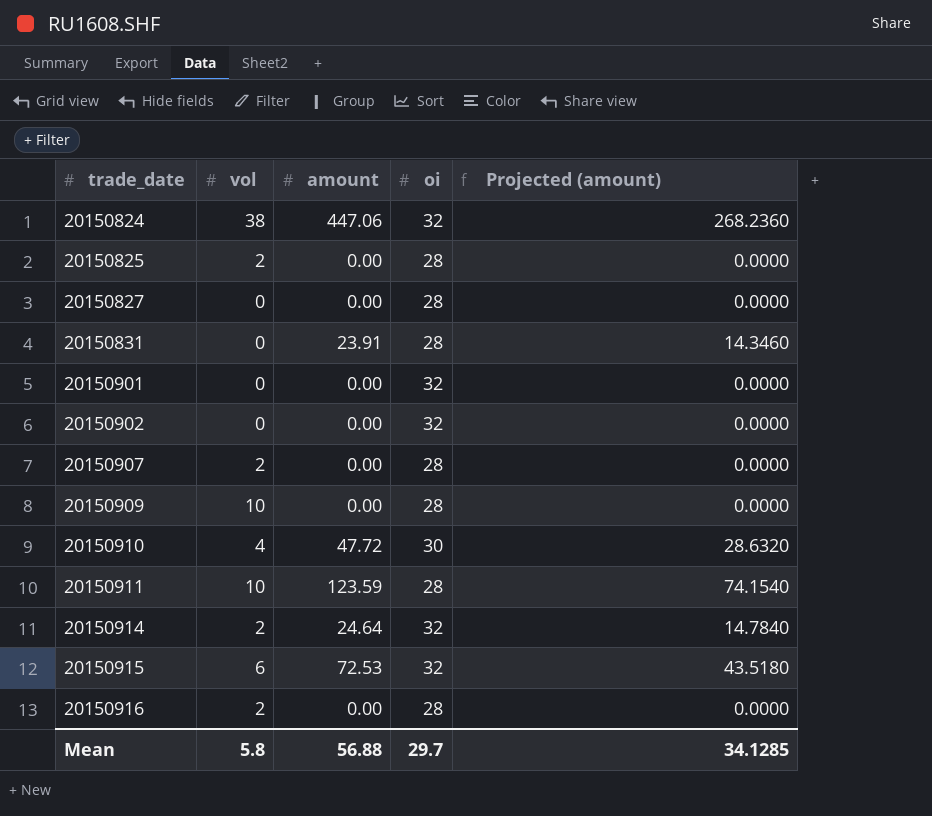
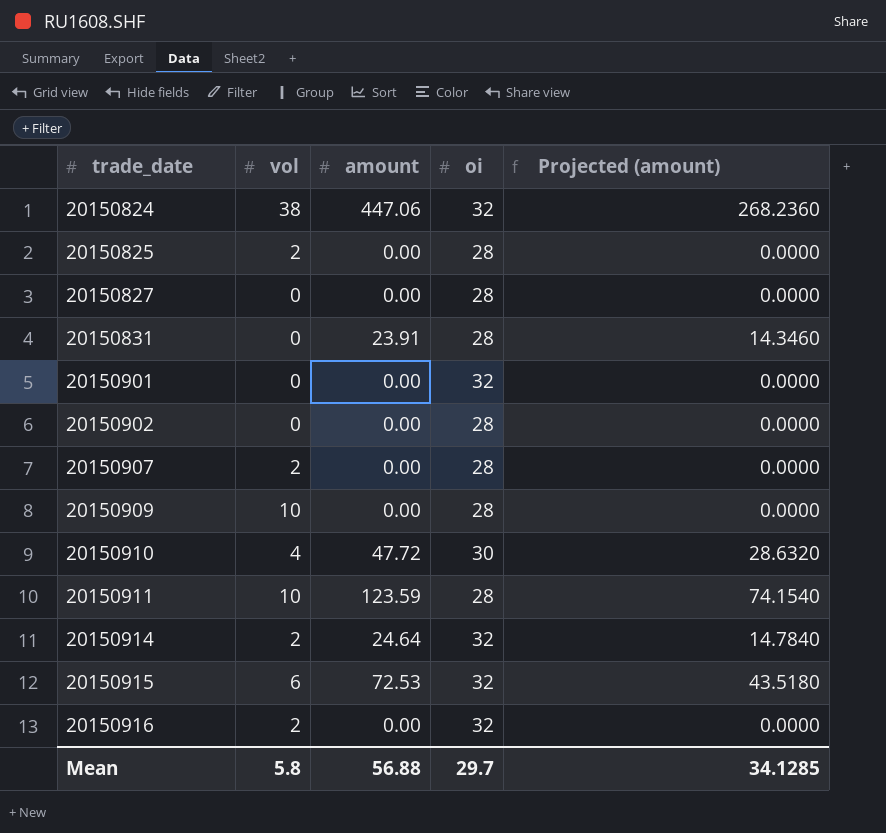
20150902 | oi: 32 -> 28
20150916 | oi: 28 -> 32

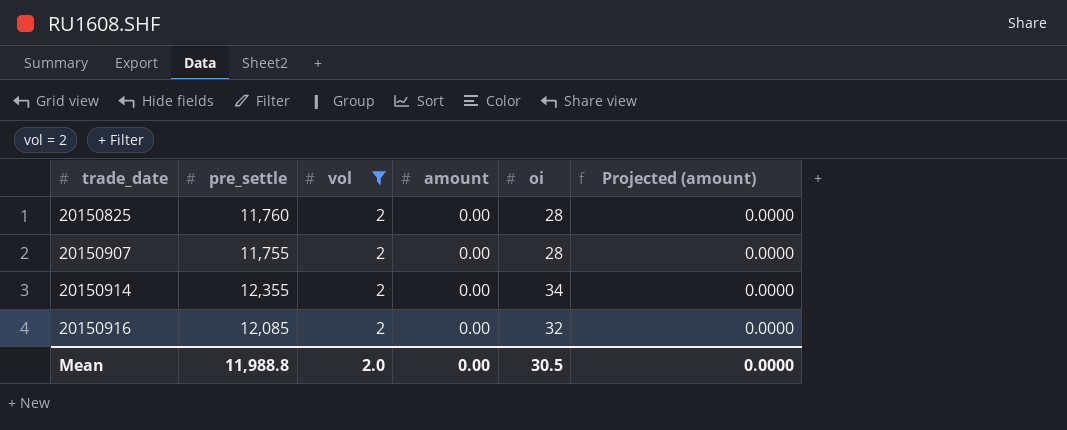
filter: none -> vol = 2
column pre_settle | position: none -> 2
20150914 | amount: 24.64 -> 0.00
20150914 | oi: 32 -> 34
20150914 | Projected (amount): 14.7840 -> 0.0000
Mean | vol: 5.8 -> 2.0
Mean | amount: 56.88 -> 0.00
Mean | oi: 29.7 -> 30.5
Mean | Projected (amount): 34.1285 -> 0.0000

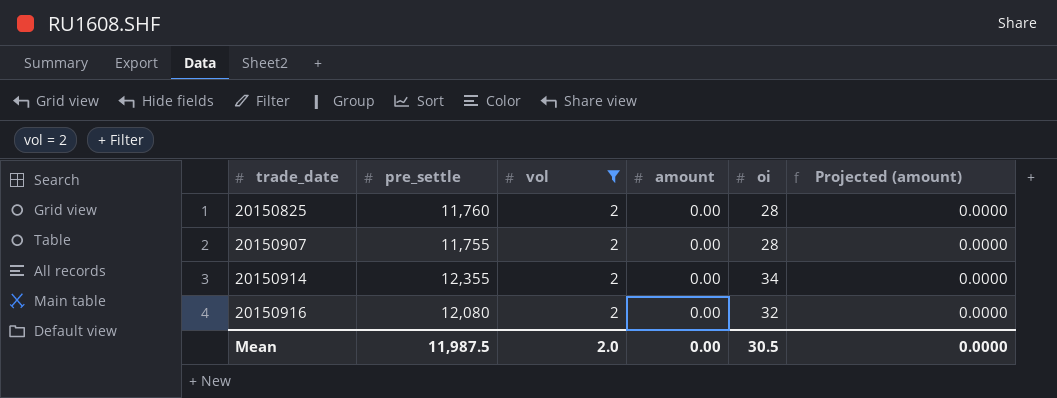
20150916 | pre_settle: 12,085 -> 12,080
Mean | pre_settle: 11,988.8 -> 11,987.5

